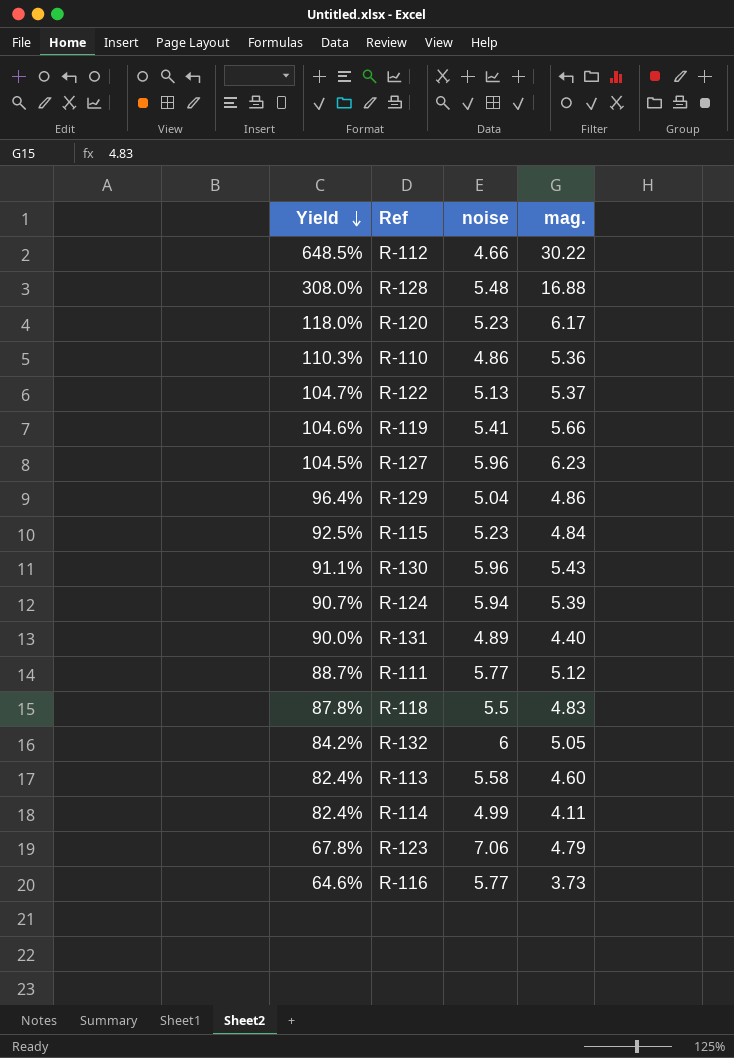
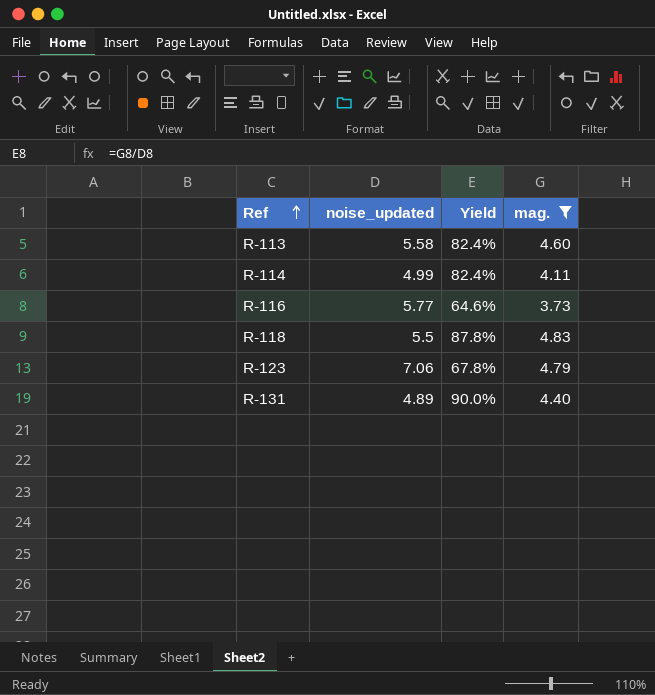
filter: none -> mag. <= 4.83
row order: Yield descending -> Ref ascending
column name: noise -> noise_updated
column Yield | position: 1 -> 3

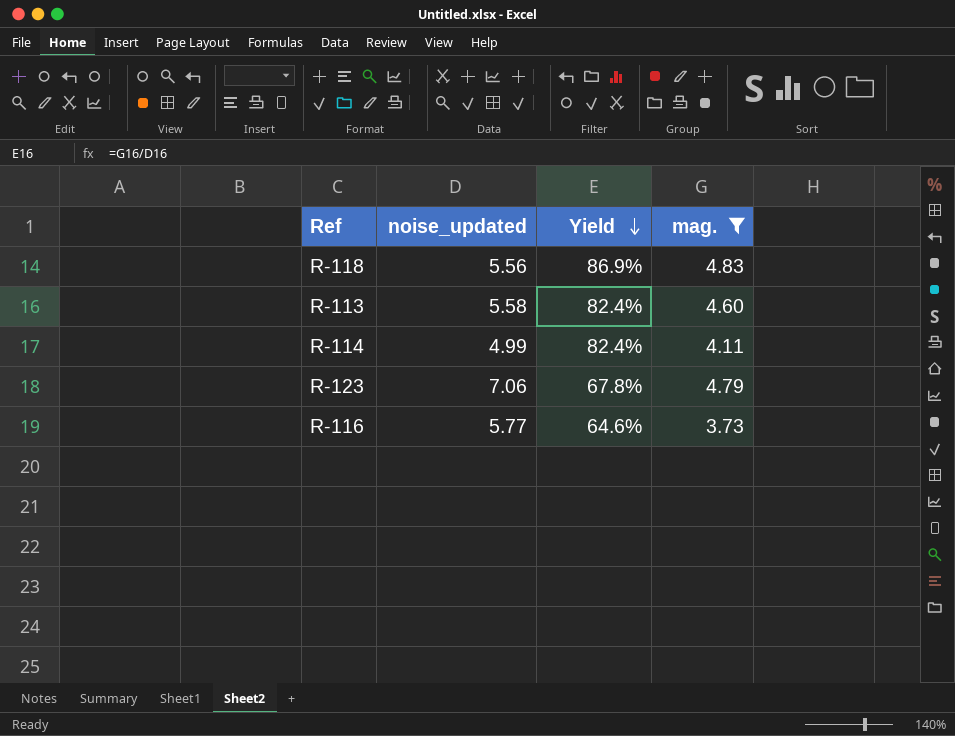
row order: Ref ascending -> Yield descending
row R-131: 4.89 | 90.0% | 4.40 -> none
R-118 | noise_updated: 5.5 -> 5.56
R-118 | Yield: 87.8% -> 86.9%

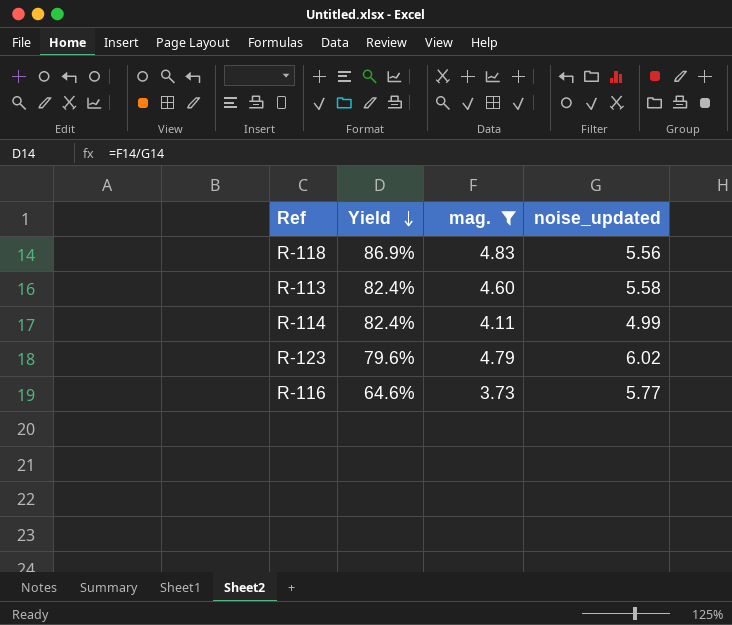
column noise_updated | position: 2 -> 4
R-123 | Yield: 67.8% -> 79.6%
R-123 | noise_updated: 7.06 -> 6.02

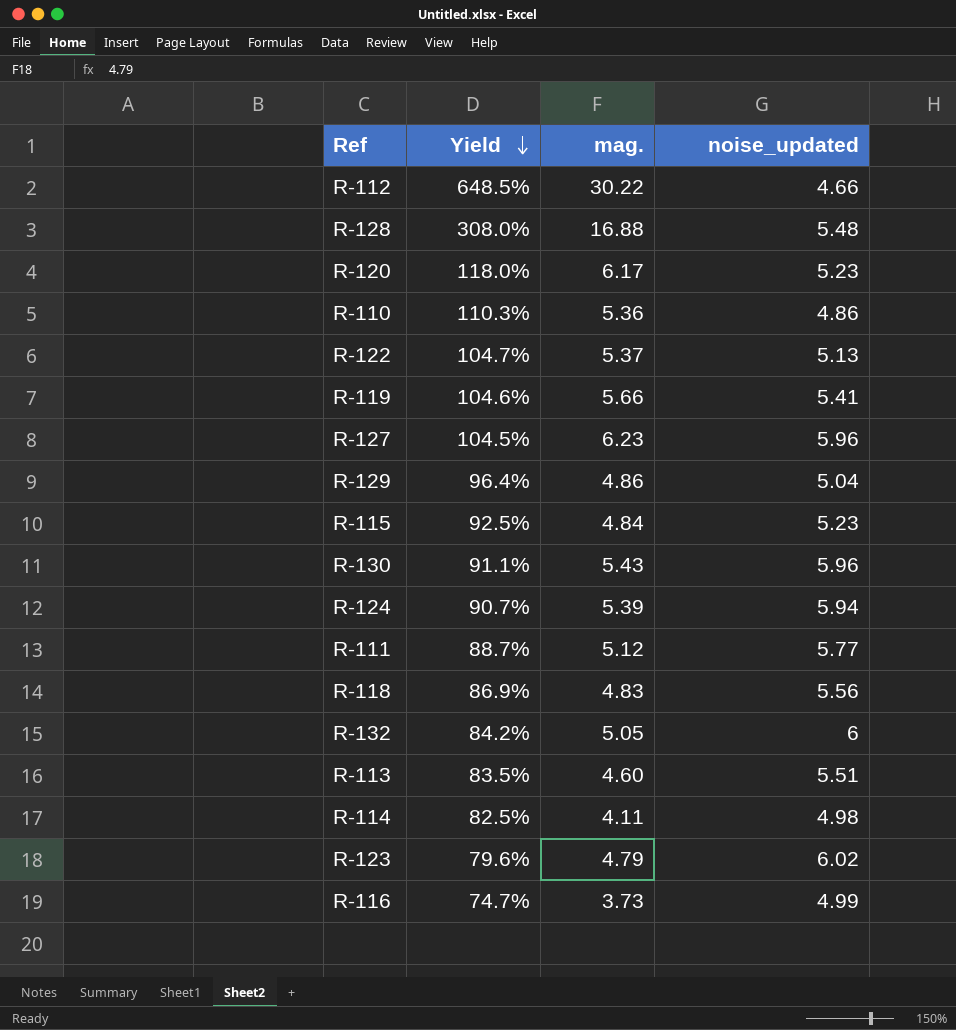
filter: mag. <= 4.83 -> none
R-113 | Yield: 82.4% -> 83.5%
R-113 | noise_updated: 5.58 -> 5.51
R-114 | Yield: 82.4% -> 82.5%
R-114 | noise_updated: 4.99 -> 4.98
R-116 | Yield: 64.6% -> 74.7%
R-116 | noise_updated: 5.77 -> 4.99

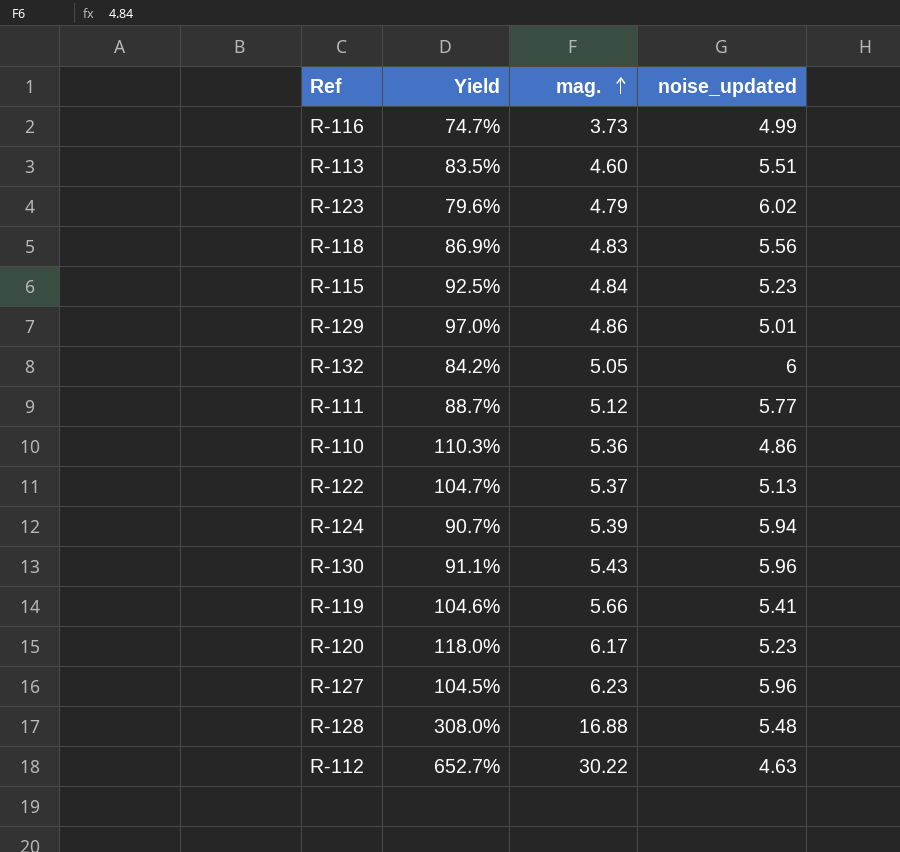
row order: Yield descending -> mag. ascending
row R-114: 82.5% | 4.11 | 4.98 -> none
R-129 | Yield: 96.4% -> 97.0%
R-129 | noise_updated: 5.04 -> 5.01
R-112 | Yield: 648.5% -> 652.7%
R-112 | noise_updated: 4.66 -> 4.63

